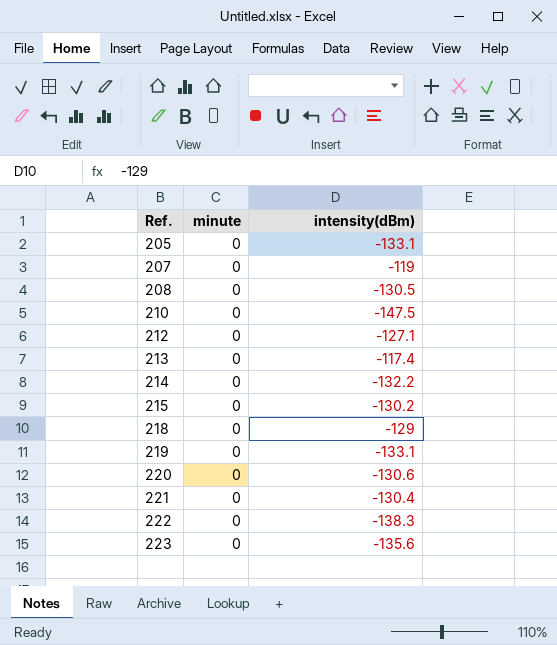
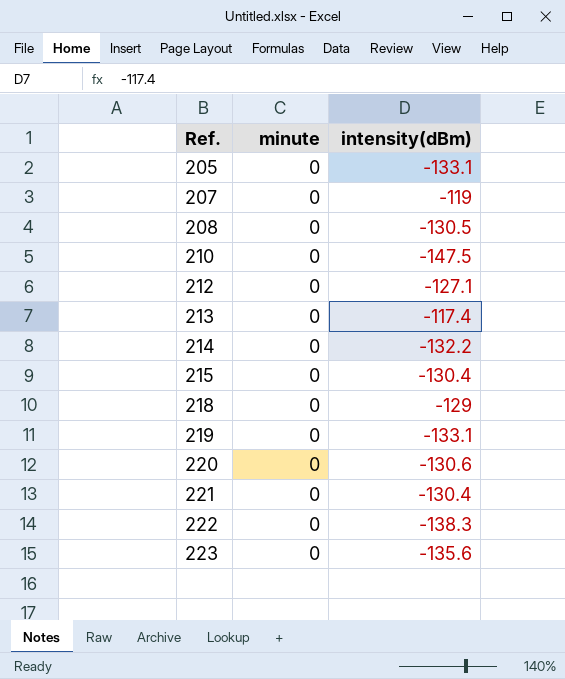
215 | intensity(dBm): -130.2 -> -130.4

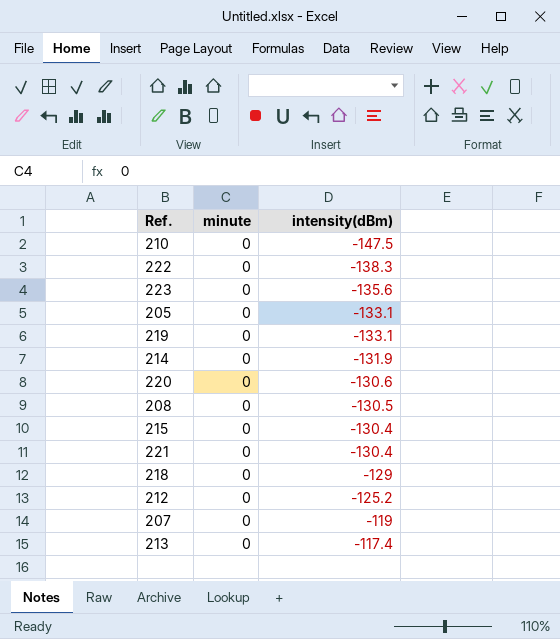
row order: Ref. ascending -> intensity(dBm) ascending
214 | intensity(dBm): -132.2 -> -131.9
212 | intensity(dBm): -127.1 -> -125.2

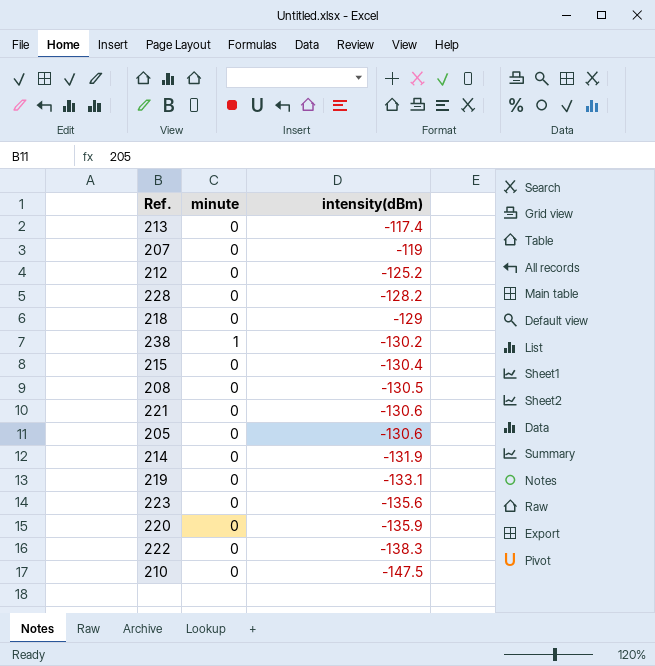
row order: intensity(dBm) ascending -> intensity(dBm) descending
row 228: none -> 0 | -128.2
row 238: none -> 1 | -130.2
221 | intensity(dBm): -130.4 -> -130.6
205 | intensity(dBm): -133.1 -> -130.6
220 | intensity(dBm): -130.6 -> -135.9

